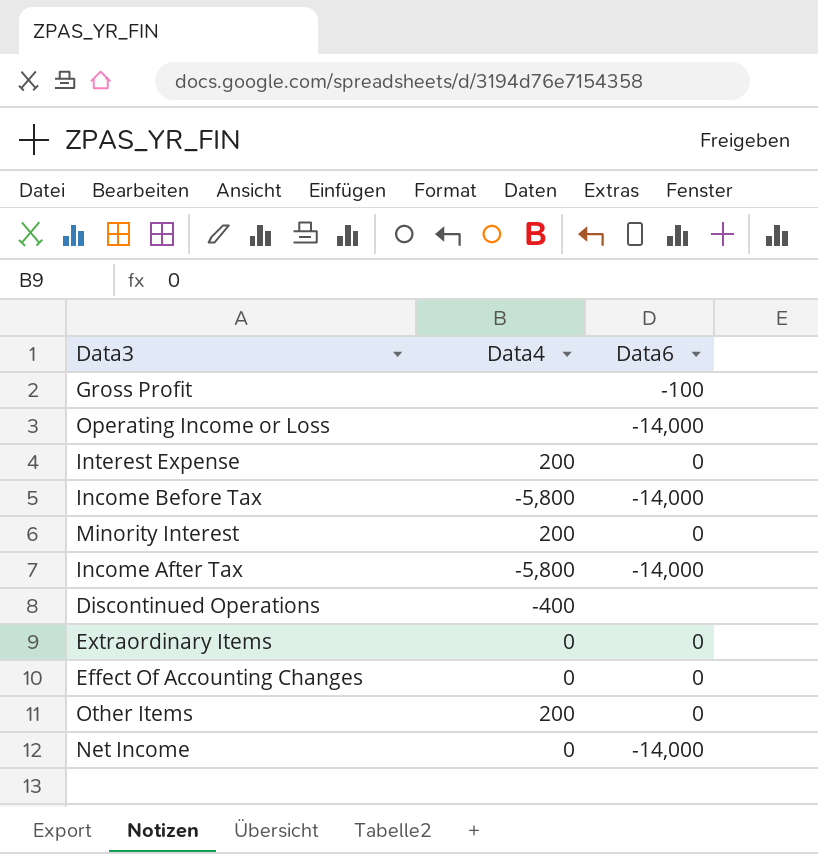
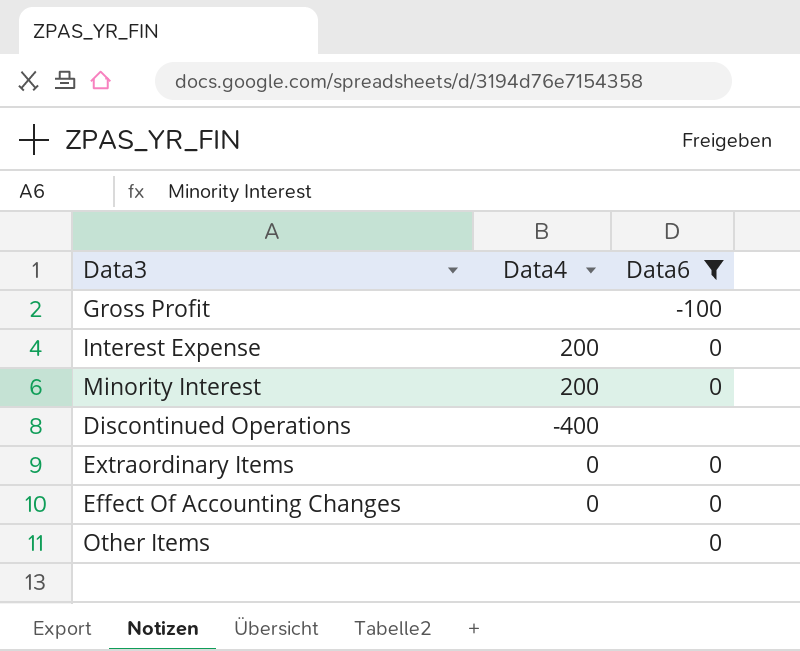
filter: none -> Data6 != -14,000
Other Items | Data4: 200 -> none

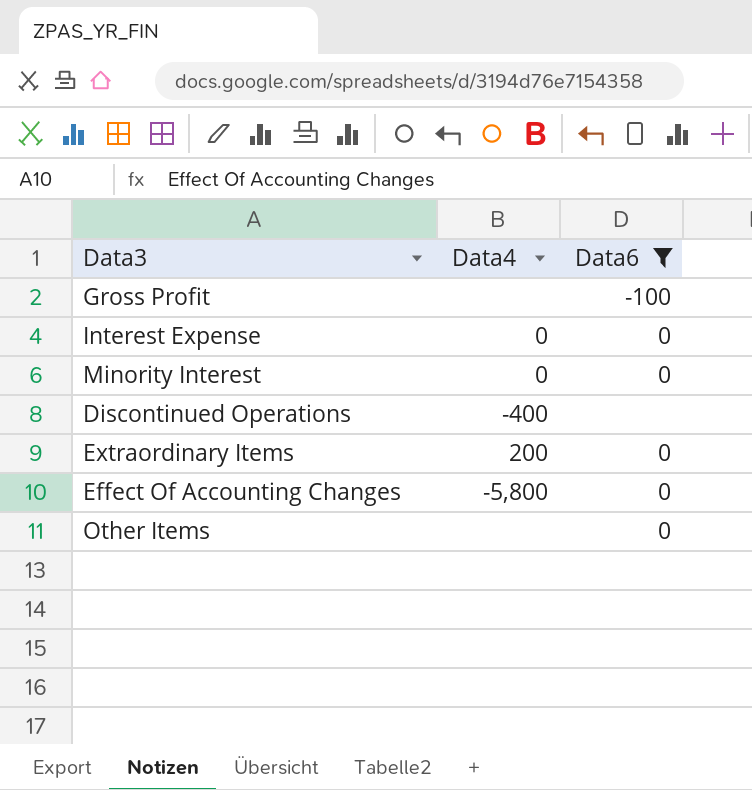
Interest Expense | Data4: 200 -> 0
Minority Interest | Data4: 200 -> 0
Extraordinary Items | Data4: 0 -> 200
Effect Of Accounting Changes | Data4: 0 -> -5,800

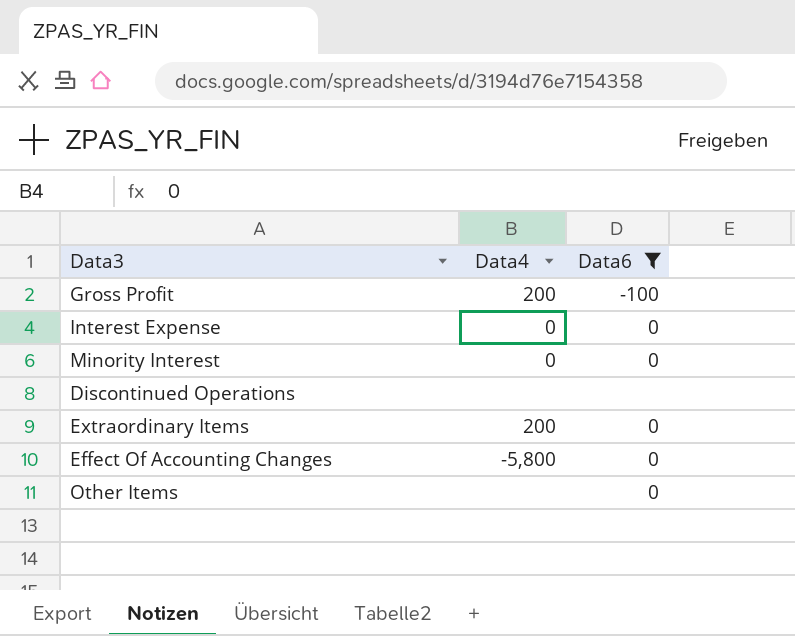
Gross Profit | Data4: none -> 200
Discontinued Operations | Data4: -400 -> none

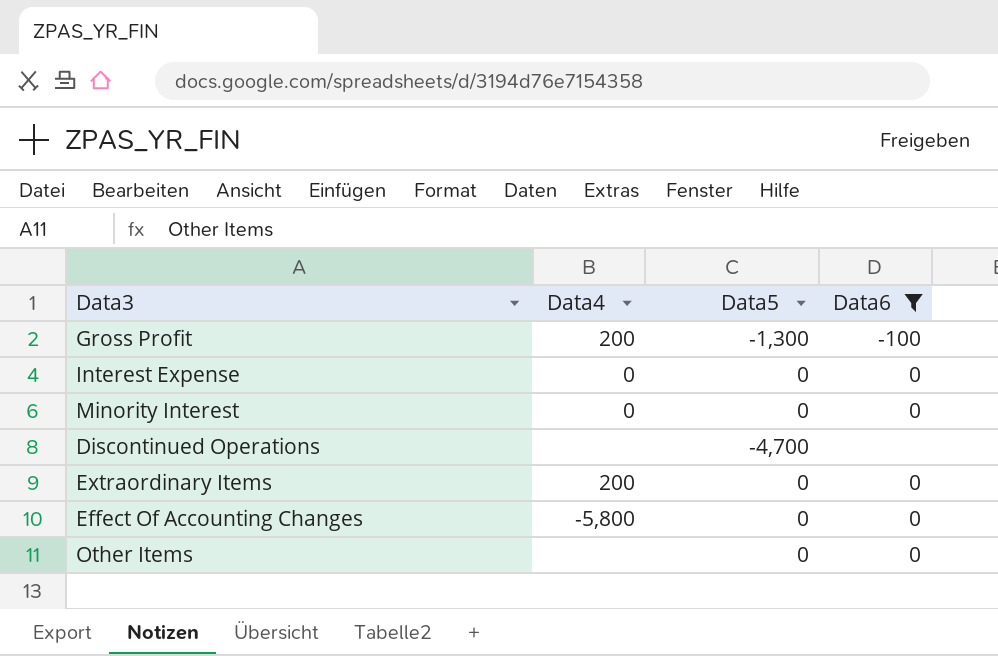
column Data5 | position: none -> 3

